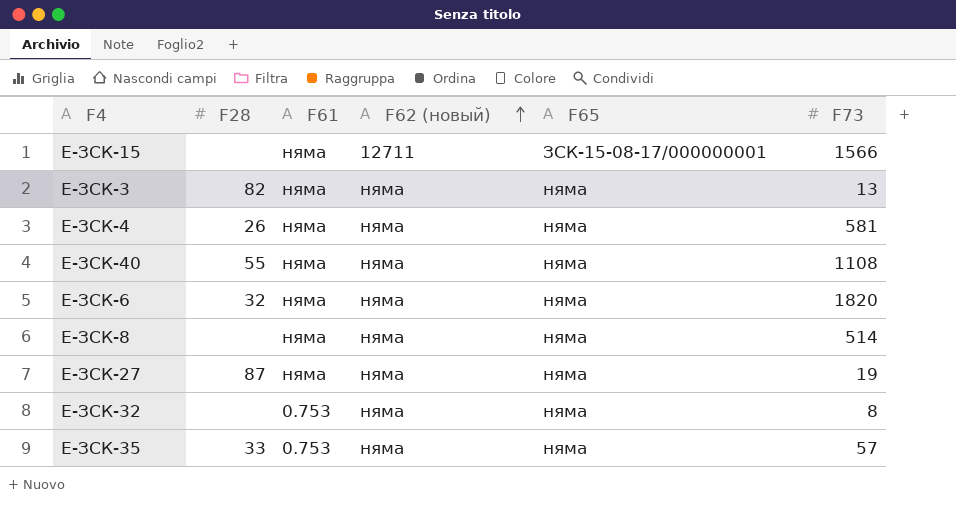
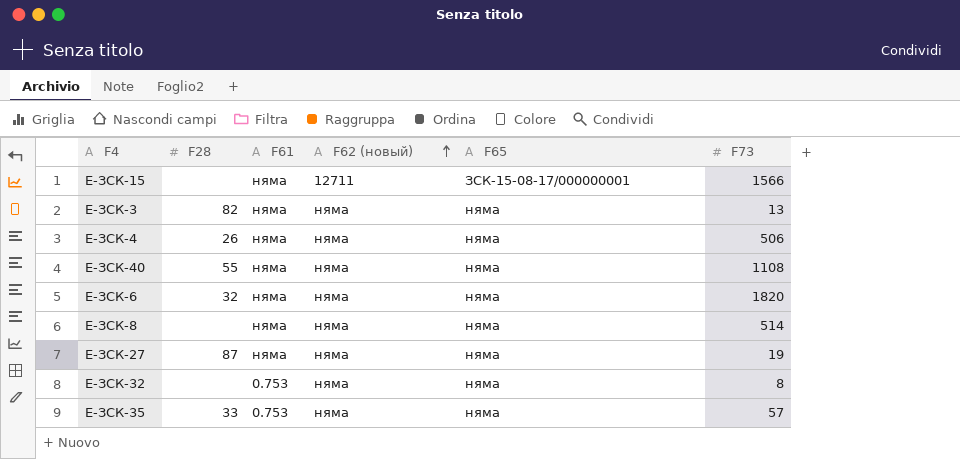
Е-ЗСК-4 | F73: 581 -> 506

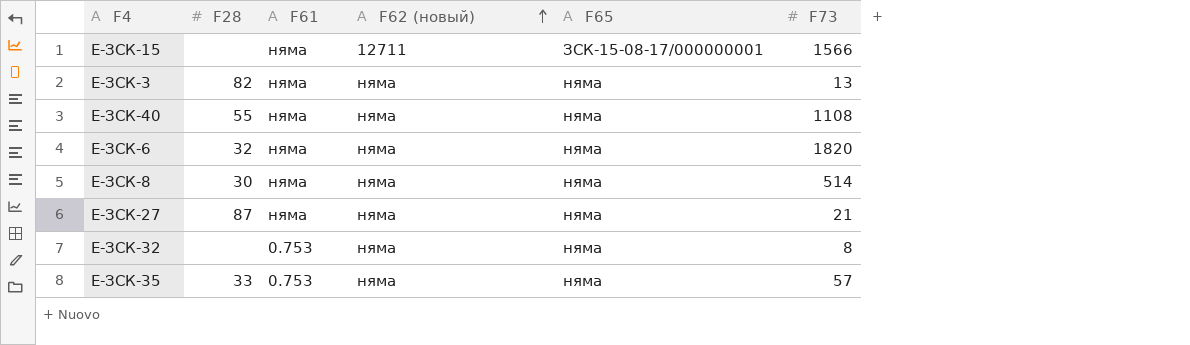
row Е-ЗСК-4: 26 | няма | няма | няма | 506 -> none
Е-ЗСК-8 | F28: none -> 30
Е-ЗСК-27 | F73: 19 -> 21

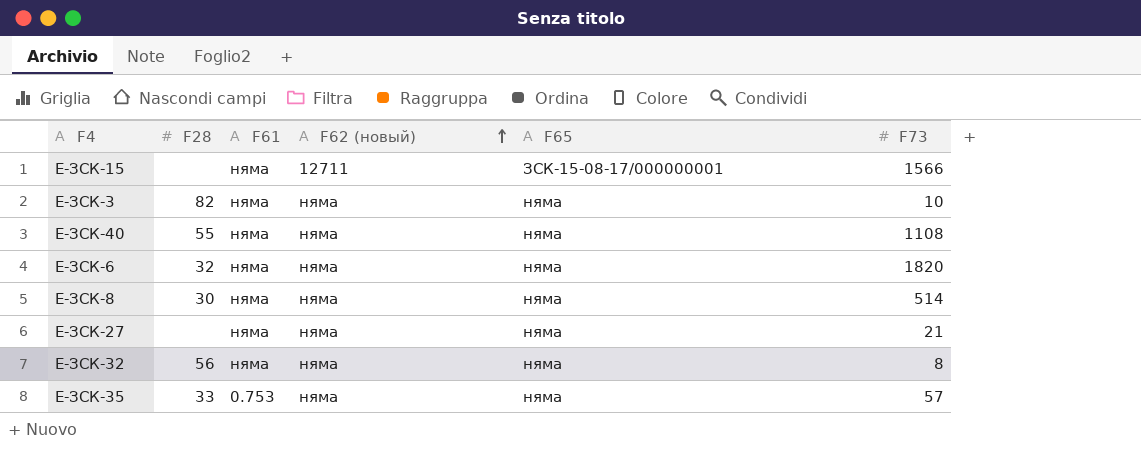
Е-ЗСК-3 | F73: 13 -> 10
Е-ЗСК-27 | F28: 87 -> none
Е-ЗСК-32 | F28: none -> 56
Е-ЗСК-32 | F61: 0.753 -> няма

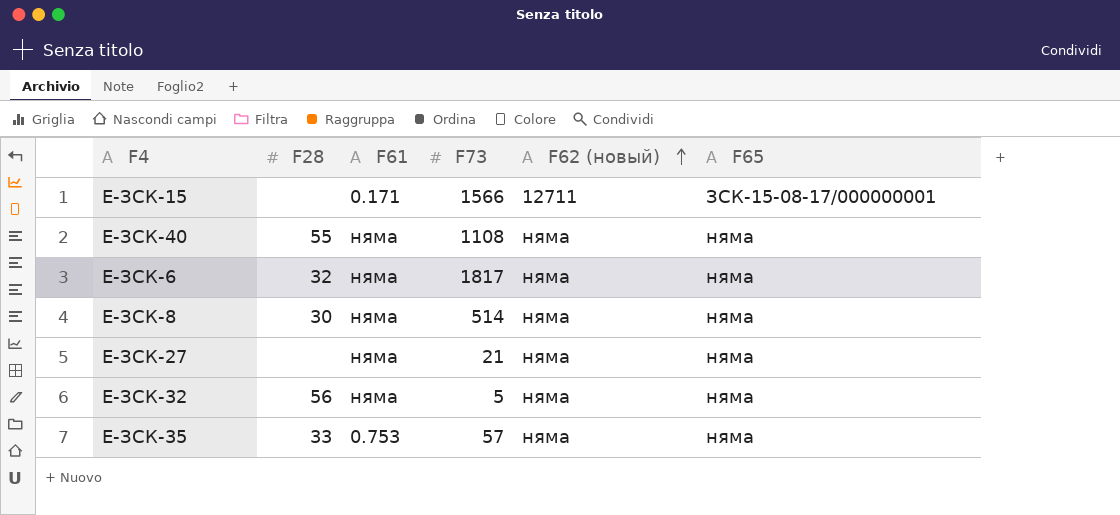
column F73 | position: 6 -> 4
row Е-ЗСК-3: 82 | няма | няма | няма | 10 -> none
Е-ЗСК-15 | F61: няма -> 0.171
Е-ЗСК-6 | F73: 1820 -> 1817
Е-ЗСК-32 | F73: 8 -> 5

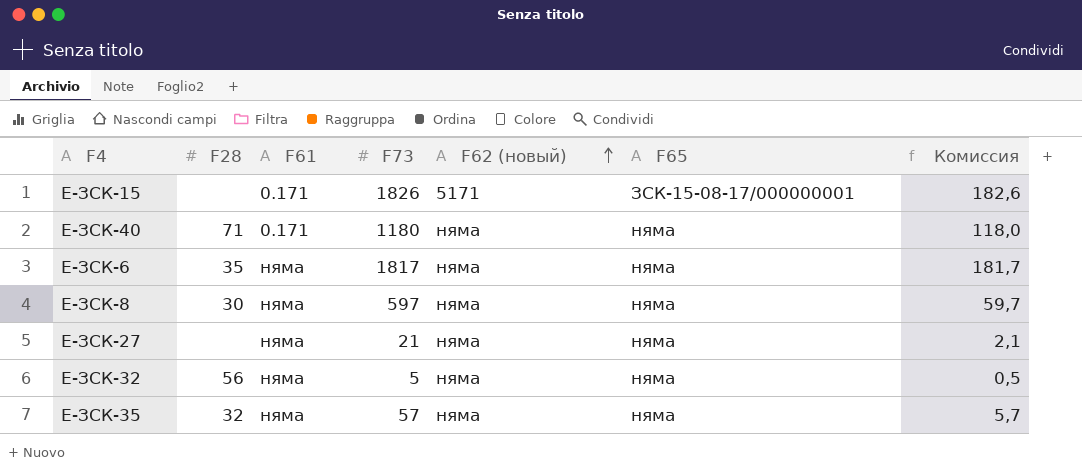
column Комиссия | formula: none -> [F73] * 0,1
Е-ЗСК-15 | F73: 1566 -> 1826
Е-ЗСК-15 | F62 (новый): 12711 -> 5171
Е-ЗСК-40 | F28: 55 -> 71
Е-ЗСК-40 | F61: няма -> 0.171
Е-ЗСК-40 | F73: 1108 -> 1180
Е-ЗСК-6 | F28: 32 -> 35
Е-ЗСК-8 | F73: 514 -> 597
Е-ЗСК-35 | F28: 33 -> 32
Е-ЗСК-35 | F61: 0.753 -> няма

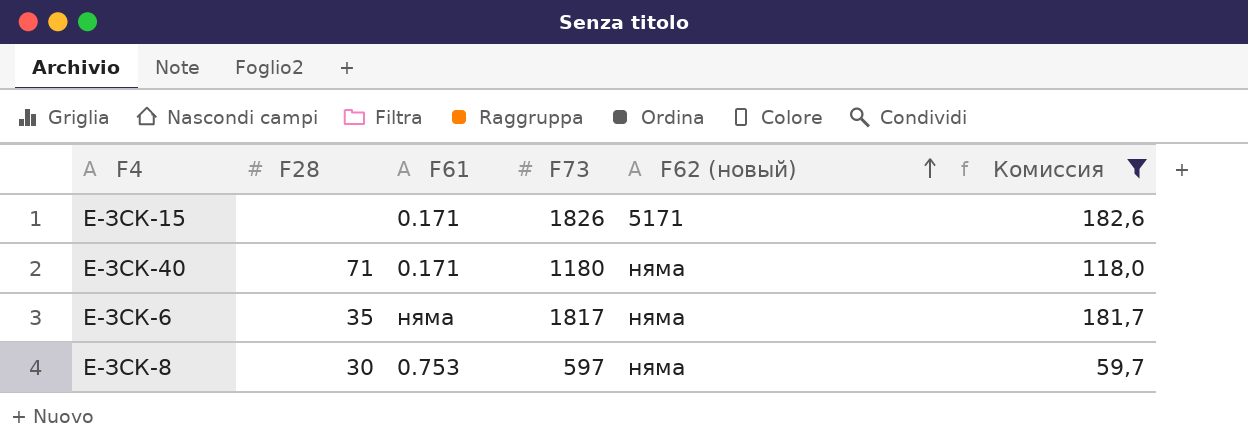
filter: none -> Комиссия >= 59,7
column F65 | position: 6 -> none
Е-ЗСК-8 | F61: няма -> 0.753

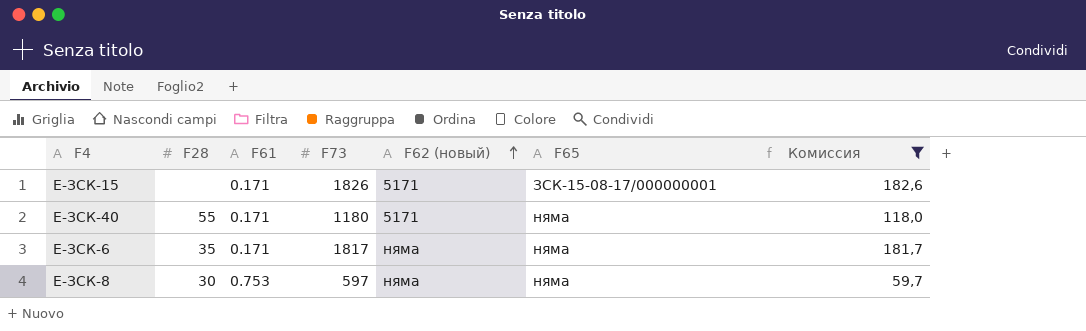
column F65 | position: none -> 6
Е-ЗСК-40 | F28: 71 -> 55
Е-ЗСК-40 | F62 (новый): няма -> 5171
Е-ЗСК-6 | F61: няма -> 0.171

